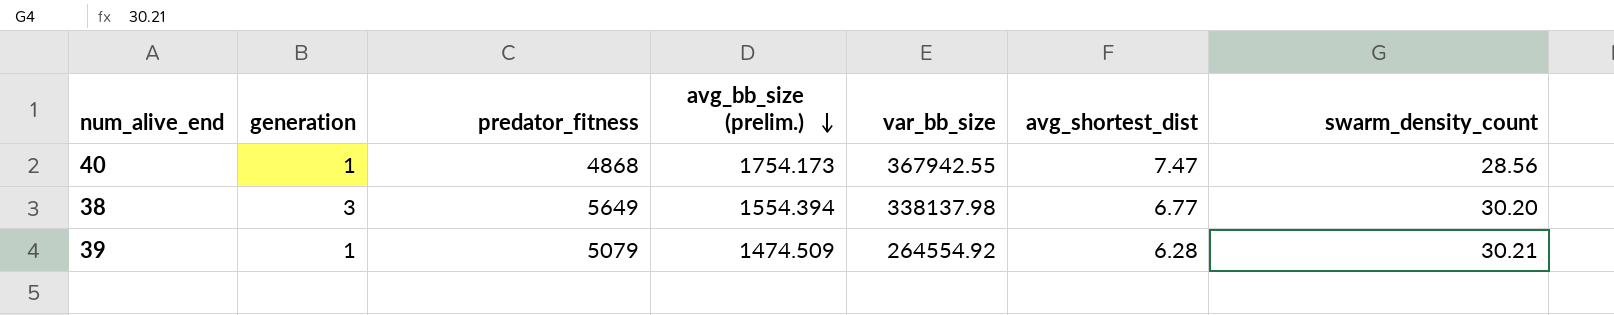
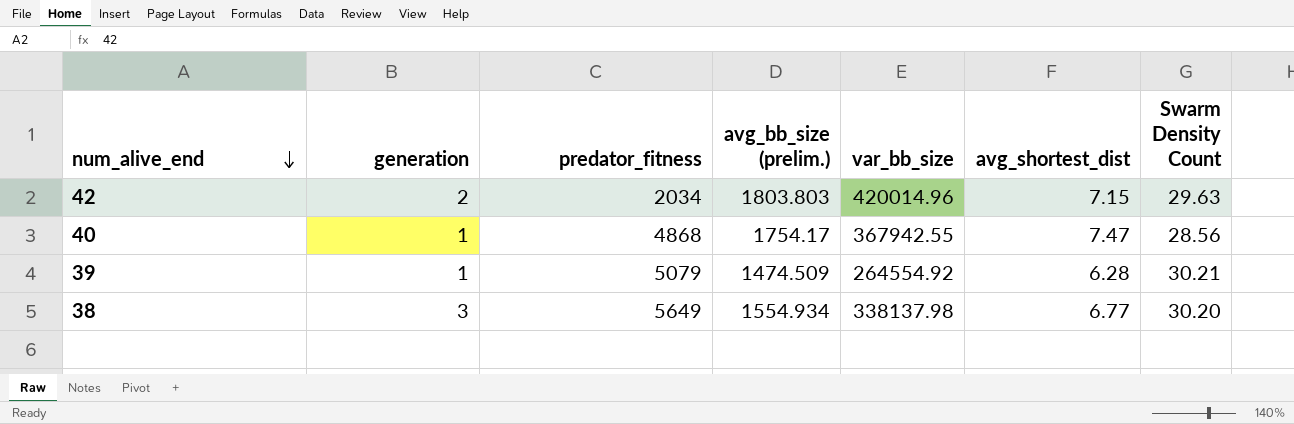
row order: avg_bb_size (prelim.) descending -> num_alive_end descending
column name: swarm_density_count -> Swarm Density Count
row 42: none -> 2 | 2034 | 1803.803 | 420014.96 | 7.15 | 29.63
40 | avg_bb_size (prelim.): 1754.173 -> 1754.17
38 | avg_bb_size (prelim.): 1554.394 -> 1554.934

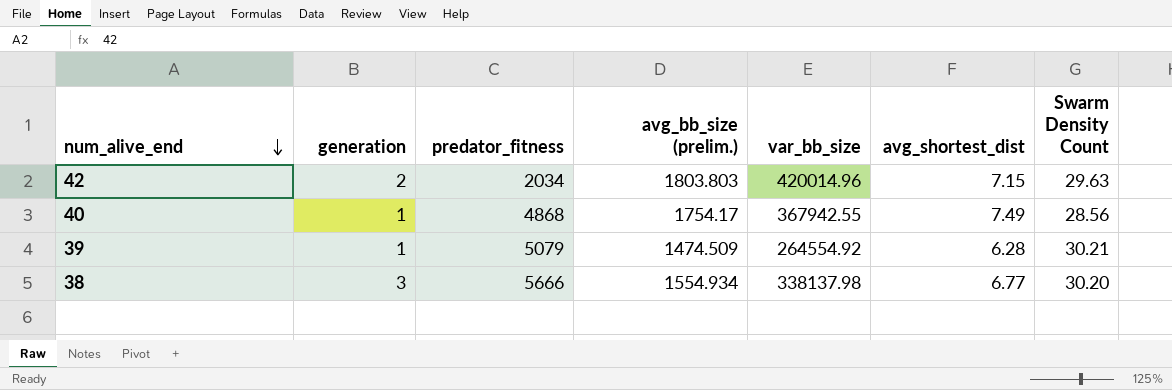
40 | avg_shortest_dist: 7.47 -> 7.49
38 | predator_fitness: 5649 -> 5666

